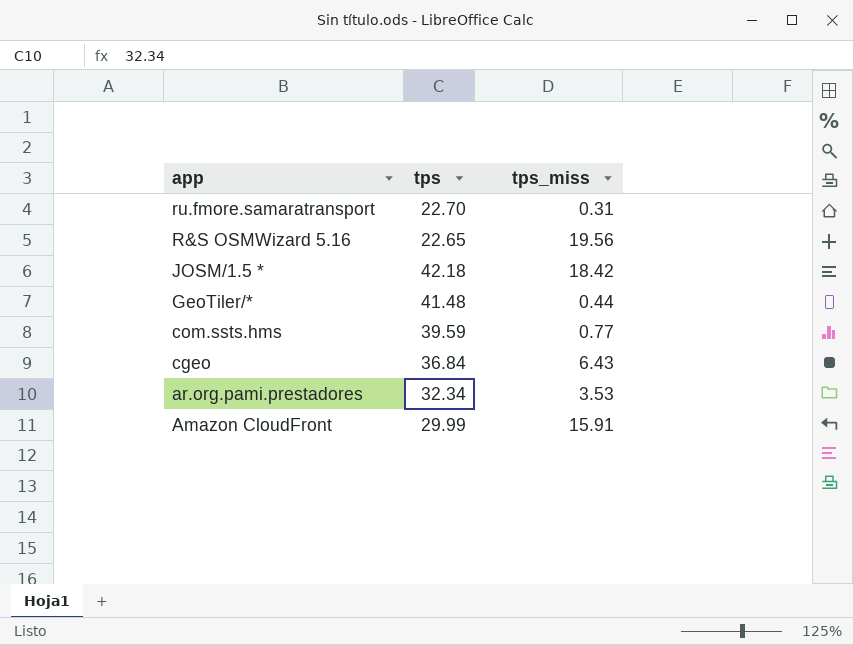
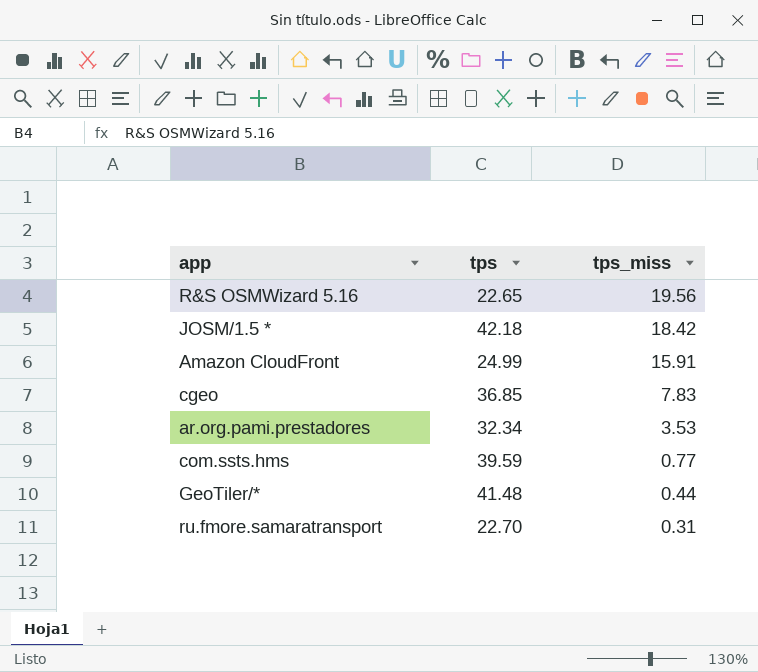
row order: app descending -> tps_miss descending
Amazon CloudFront | tps: 29.99 -> 24.99
cgeo | tps: 36.84 -> 36.85
cgeo | tps_miss: 6.43 -> 7.83

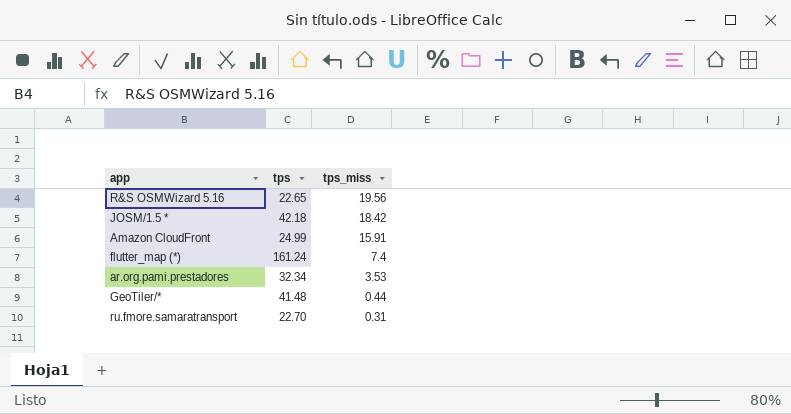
row cgeo: 36.85 | 7.83 -> none
row com.ssts.hms: 39.59 | 0.77 -> none
row flutter_map (*): none -> 161.24 | 7.4

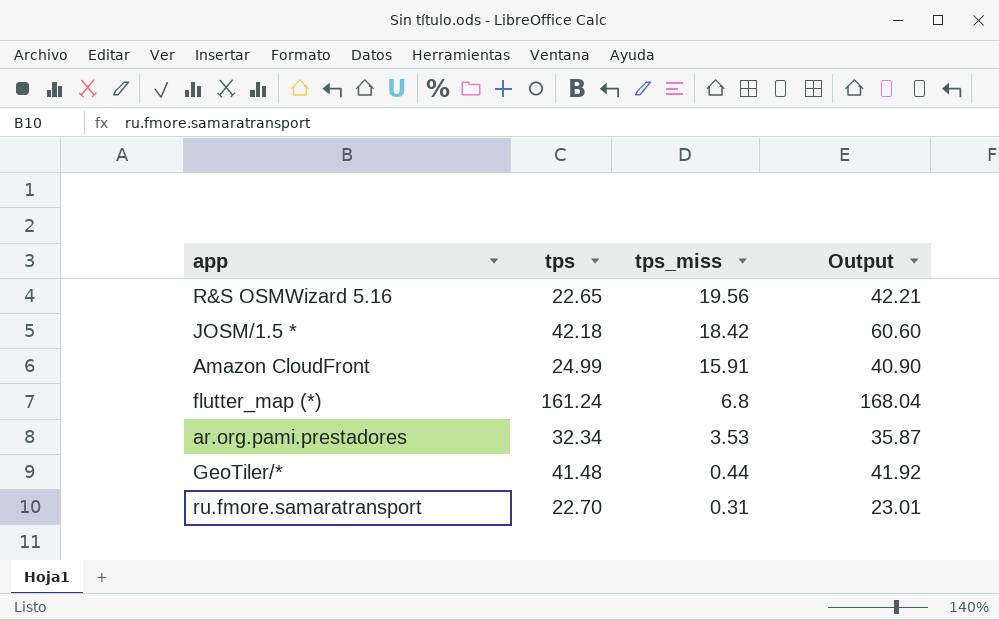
column Output | formula: none -> [tps] + [tps_miss]
flutter_map (*) | tps_miss: 7.4 -> 6.8

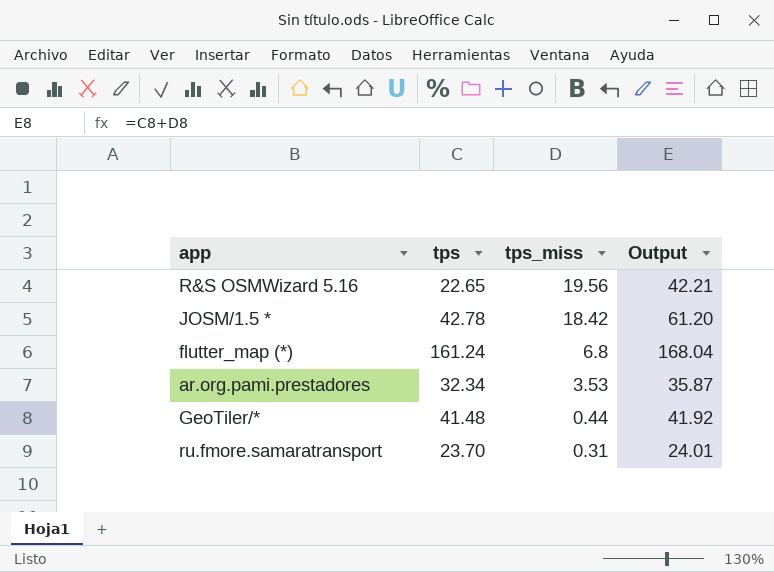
row Amazon CloudFront: 24.99 | 15.91 | 40.90 -> none
JOSM/1.5 * | tps: 42.18 -> 42.78
JOSM/1.5 * | Output: 60.60 -> 61.20
ru.fmore.samaratransport | tps: 22.70 -> 23.70
ru.fmore.samaratransport | Output: 23.01 -> 24.01

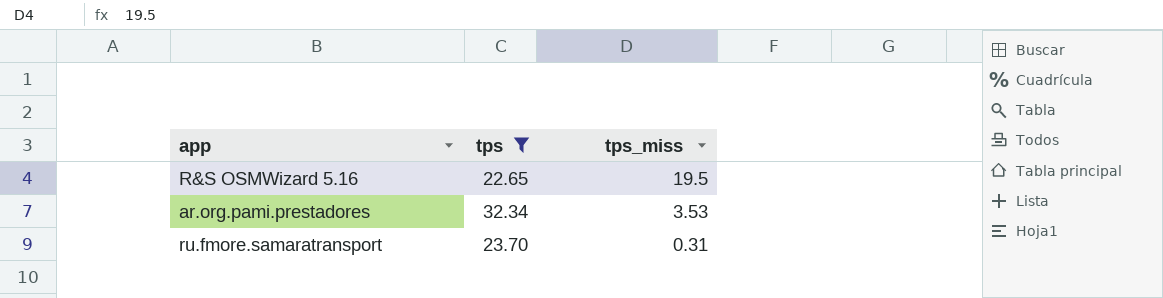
filter: none -> tps <= 32.34
column Output | formula: [tps] + [tps_miss] -> none
R&S OSMWizard 5.16 | tps_miss: 19.56 -> 19.5

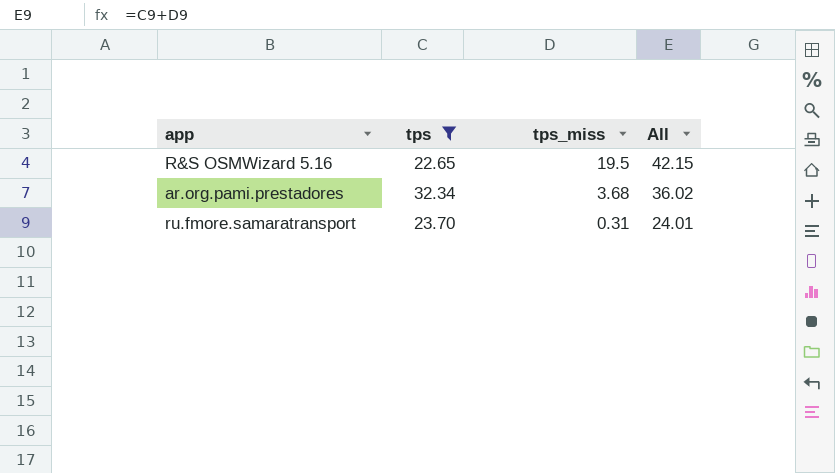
column All | formula: none -> [tps] + [tps_miss]
ar.org.pami.prestadores | tps_miss: 3.53 -> 3.68

